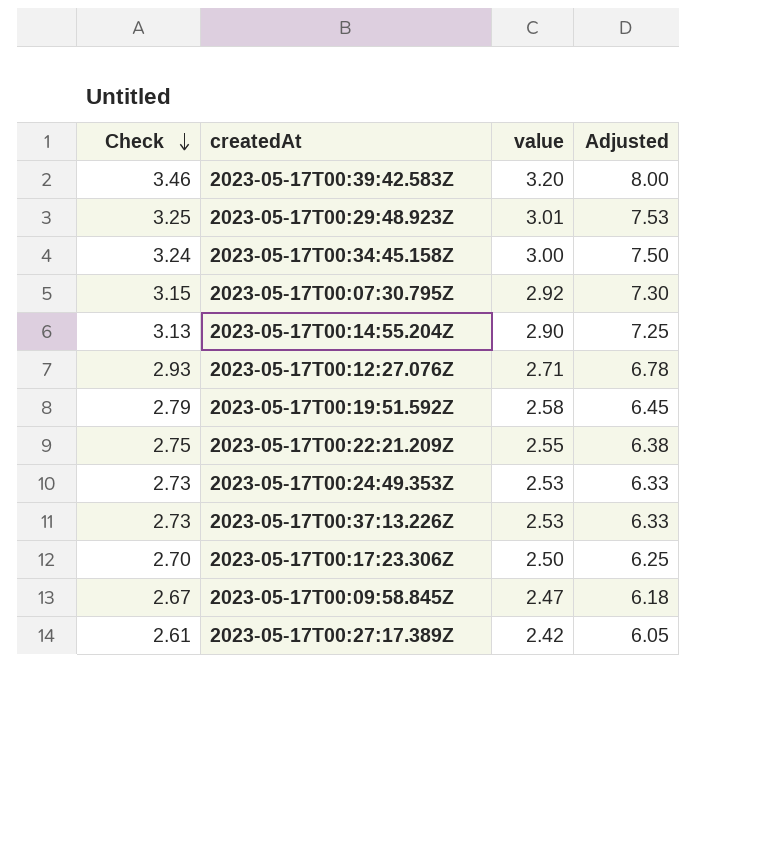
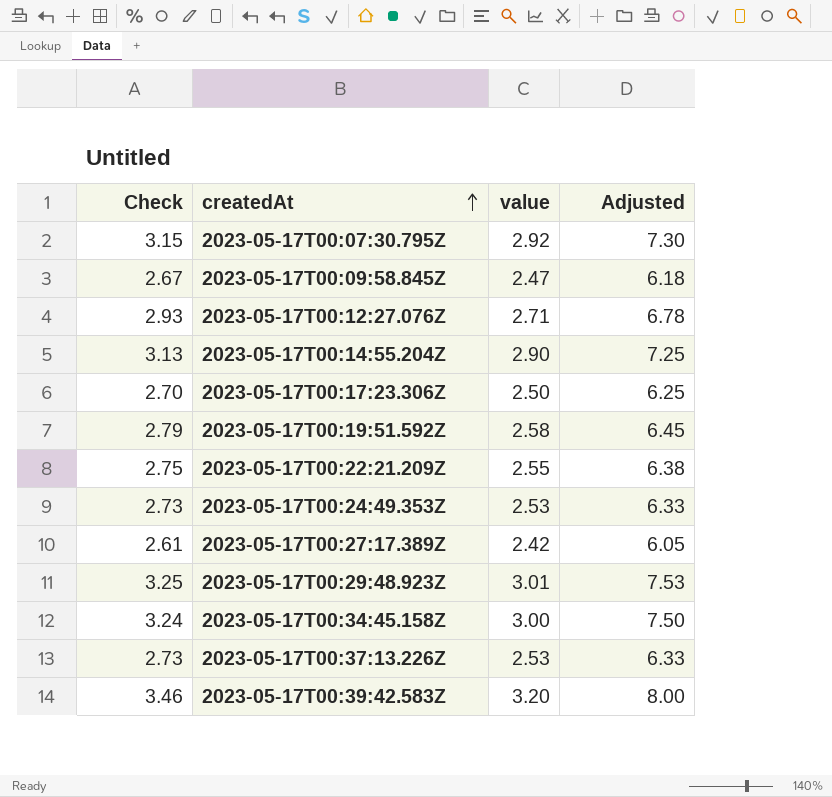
row order: Check descending -> createdAt ascending

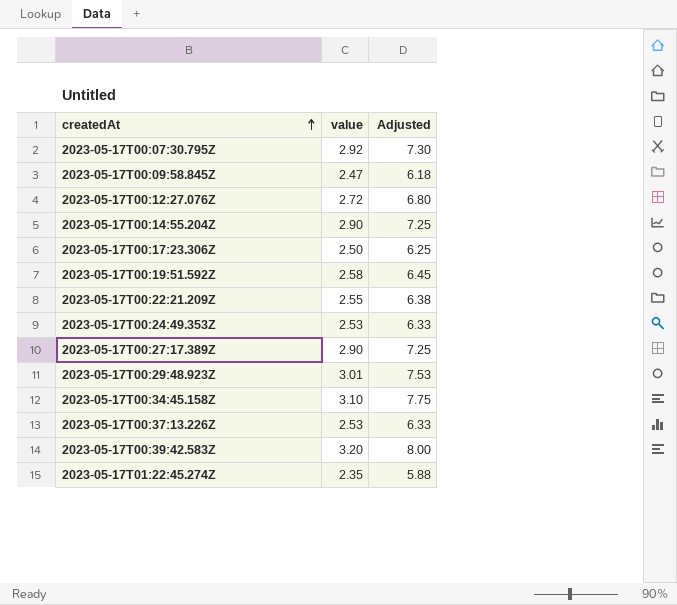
column Check | formula: [value] * 1.08 -> none
2023-05-17T00:12:27.076Z | value: 2.71 -> 2.72
2023-05-17T00:12:27.076Z | Adjusted: 6.78 -> 6.80
2023-05-17T00:27:17.389Z | value: 2.42 -> 2.90
2023-05-17T00:27:17.389Z | Adjusted: 6.05 -> 7.25
2023-05-17T00:34:45.158Z | value: 3.00 -> 3.10
2023-05-17T00:34:45.158Z | Adjusted: 7.50 -> 7.75
row 2023-05-17T01:22:45.274Z: none -> 2.35 | 5.88

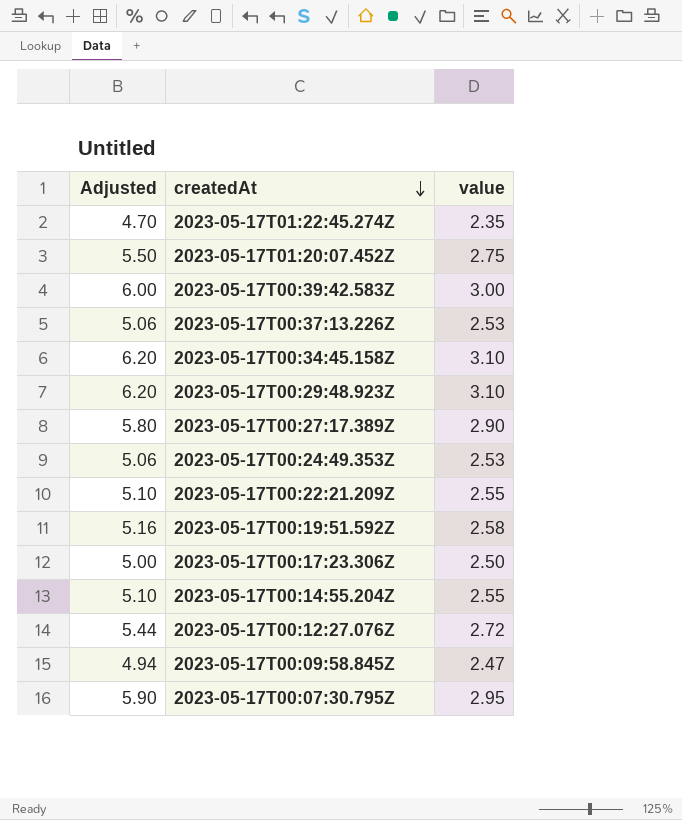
row order: createdAt ascending -> createdAt descending
column Adjusted | formula: [value] * 2.5 -> [value] * 2
column Adjusted | position: 3 -> 1
row 2023-05-17T01:20:07.452Z: none -> 5.50 | 2.75
2023-05-17T00:39:42.583Z | value: 3.20 -> 3.00
2023-05-17T00:29:48.923Z | value: 3.01 -> 3.10
2023-05-17T00:14:55.204Z | value: 2.90 -> 2.55
2023-05-17T00:07:30.795Z | value: 2.92 -> 2.95

